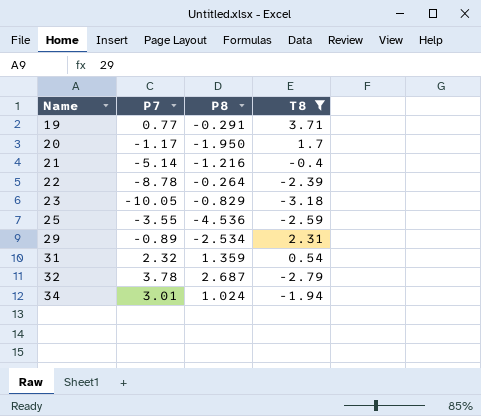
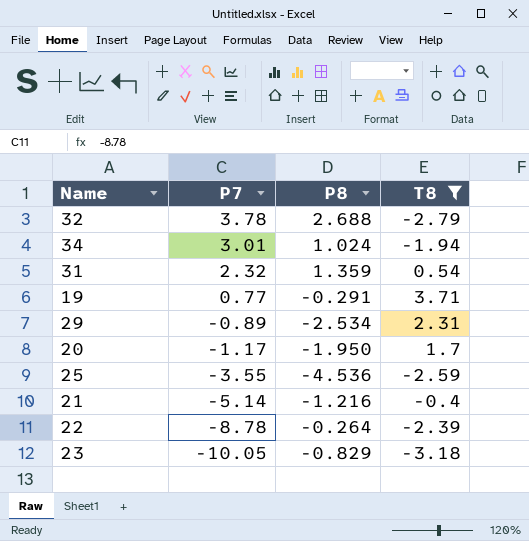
row order: Name ascending -> P7 descending
32 | P8: 2.687 -> 2.688

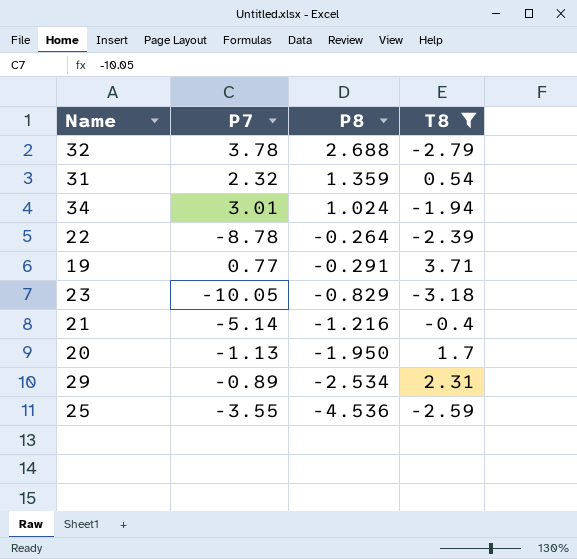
row order: P7 descending -> P8 descending
20 | P7: -1.17 -> -1.13

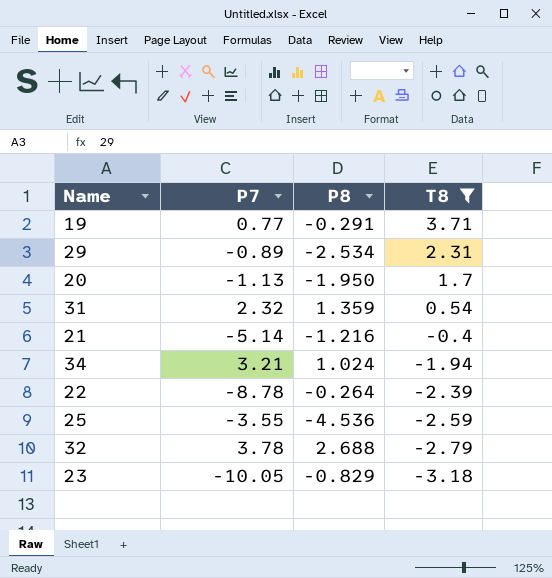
row order: P8 descending -> T8 descending
34 | P7: 3.01 -> 3.21

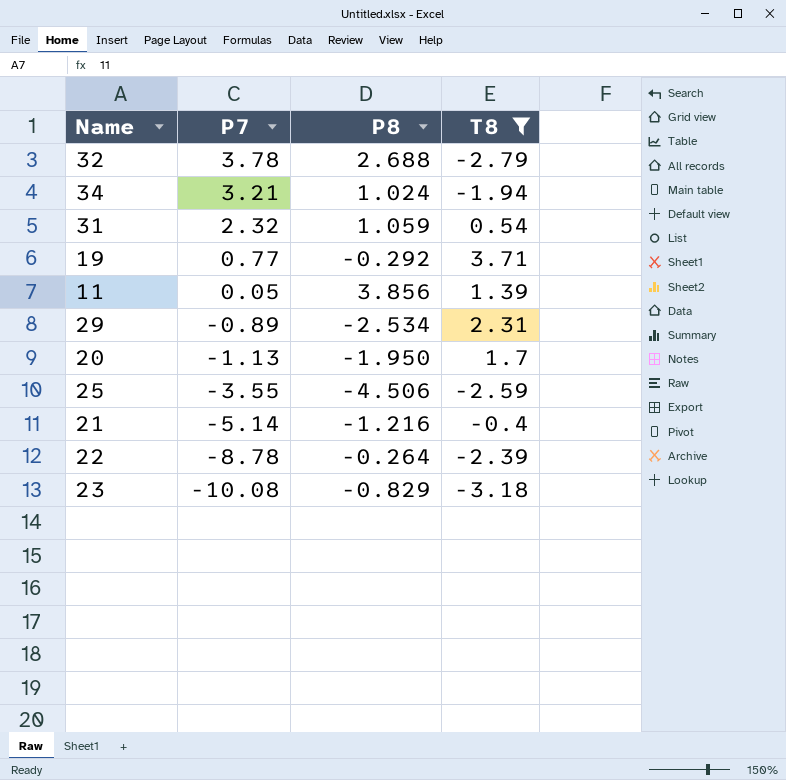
row order: T8 descending -> P7 descending
31 | P8: 1.359 -> 1.059
19 | P8: -0.291 -> -0.292
row 11: none -> 0.05 | 3.856 | 1.39
25 | P8: -4.536 -> -4.506
23 | P7: -10.05 -> -10.08

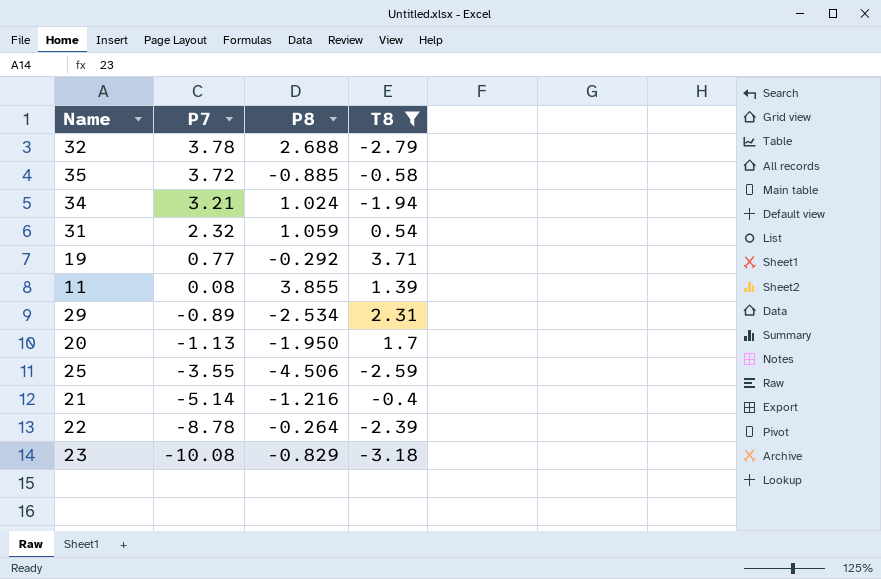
row 35: none -> 3.72 | -0.885 | -0.58
11 | P7: 0.05 -> 0.08
11 | P8: 3.856 -> 3.855

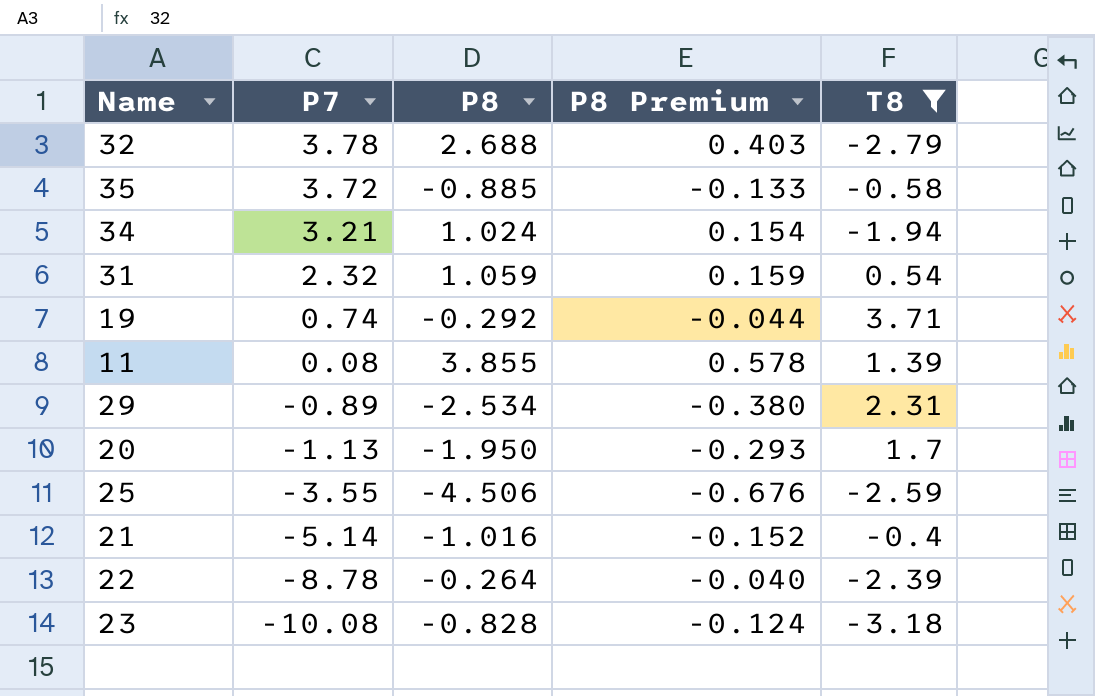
column P8 Premium | formula: none -> [P8] * 0.15
19 | P7: 0.77 -> 0.74
21 | P8: -1.216 -> -1.016
23 | P8: -0.829 -> -0.828

